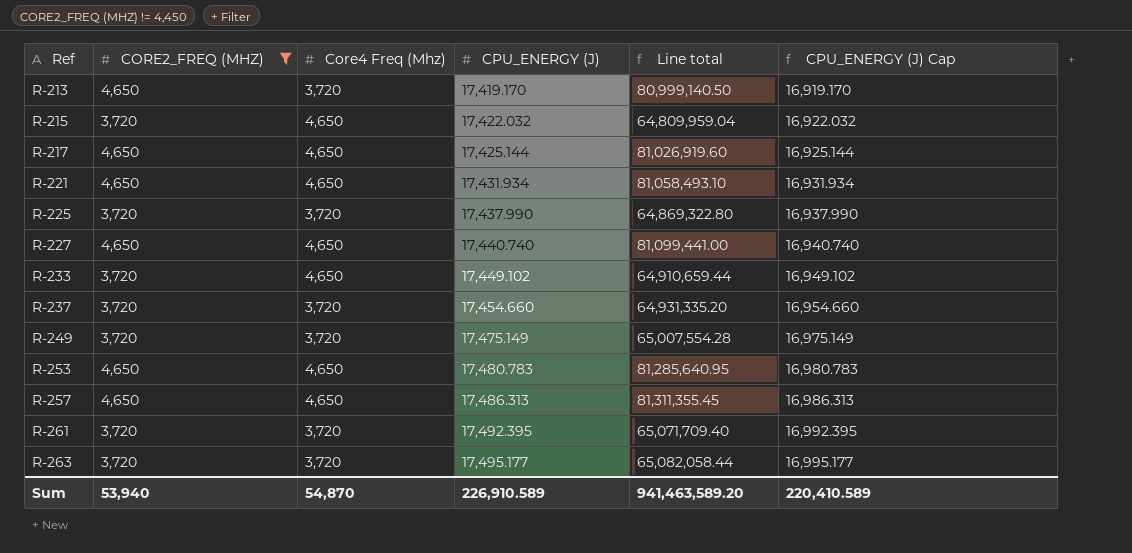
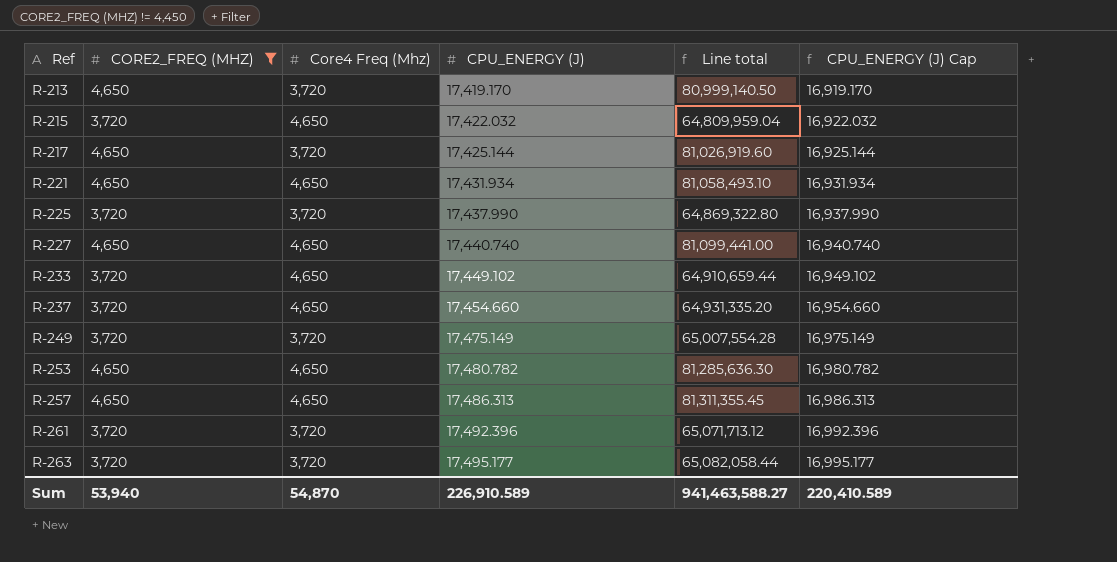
R-217 | Core4 Freq (Mhz): 4,650 -> 3,720
R-237 | Core4 Freq (Mhz): 3,720 -> 4,650
R-253 | CPU_ENERGY (J): 17,480.783 -> 17,480.782
R-253 | Line total: 81,285,640.95 -> 81,285,636.30
R-253 | CPU_ENERGY (J) Cap: 16,980.783 -> 16,980.782
R-261 | CPU_ENERGY (J): 17,492.395 -> 17,492.396
R-261 | Line total: 65,071,709.40 -> 65,071,713.12
R-261 | CPU_ENERGY (J) Cap: 16,992.395 -> 16,992.396
Sum | Line total: 941,463,589.20 -> 941,463,588.27

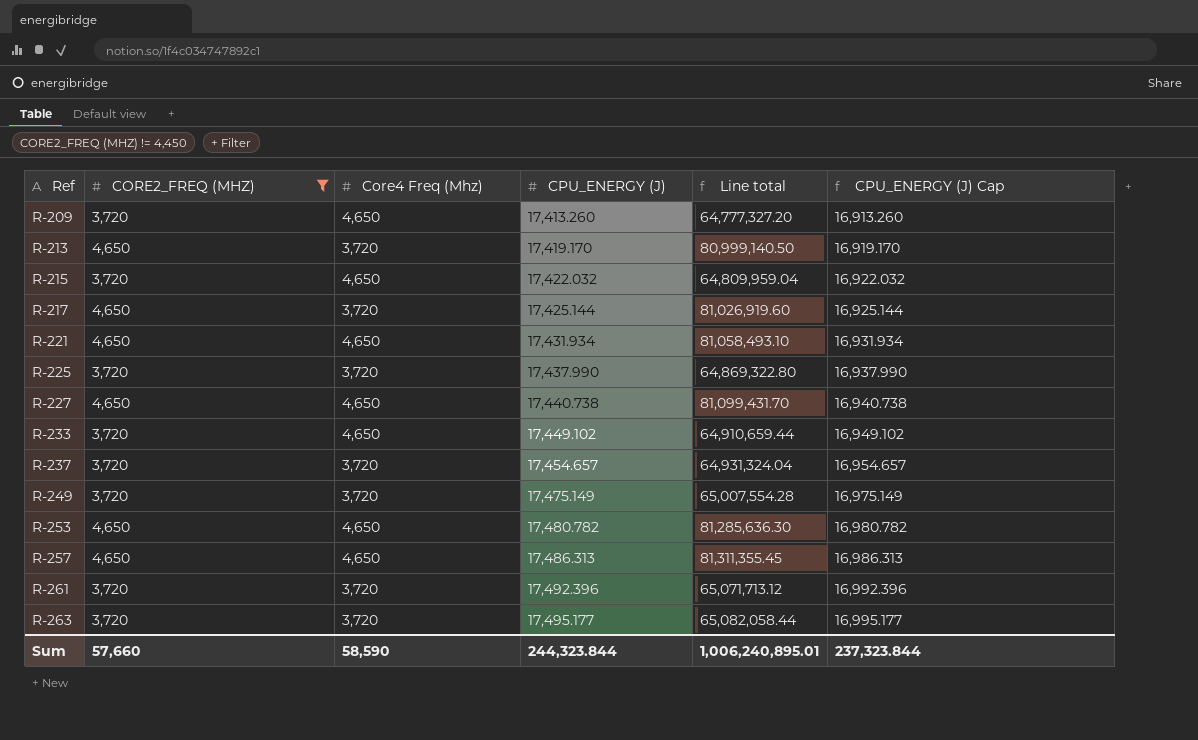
row R-209: none -> 3,720 | 4,650 | 17,413.260 | 64,777,327.20 | 16,913.260
R-227 | CPU_ENERGY (J): 17,440.740 -> 17,440.738
R-227 | Line total: 81,099,441.00 -> 81,099,431.70
R-227 | CPU_ENERGY (J) Cap: 16,940.740 -> 16,940.738
R-237 | Core4 Freq (Mhz): 4,650 -> 3,720
R-237 | CPU_ENERGY (J): 17,454.660 -> 17,454.657
R-237 | Line total: 64,931,335.20 -> 64,931,324.04
R-237 | CPU_ENERGY (J) Cap: 16,954.660 -> 16,954.657
Sum | CORE2_FREQ (MHZ): 53,940 -> 57,660
Sum | Core4 Freq (Mhz): 54,870 -> 58,590
Sum | CPU_ENERGY (J): 226,910.589 -> 244,323.844
Sum | Line total: 941,463,588.27 -> 1,006,240,895.01
Sum | CPU_ENERGY (J) Cap: 220,410.589 -> 237,323.844

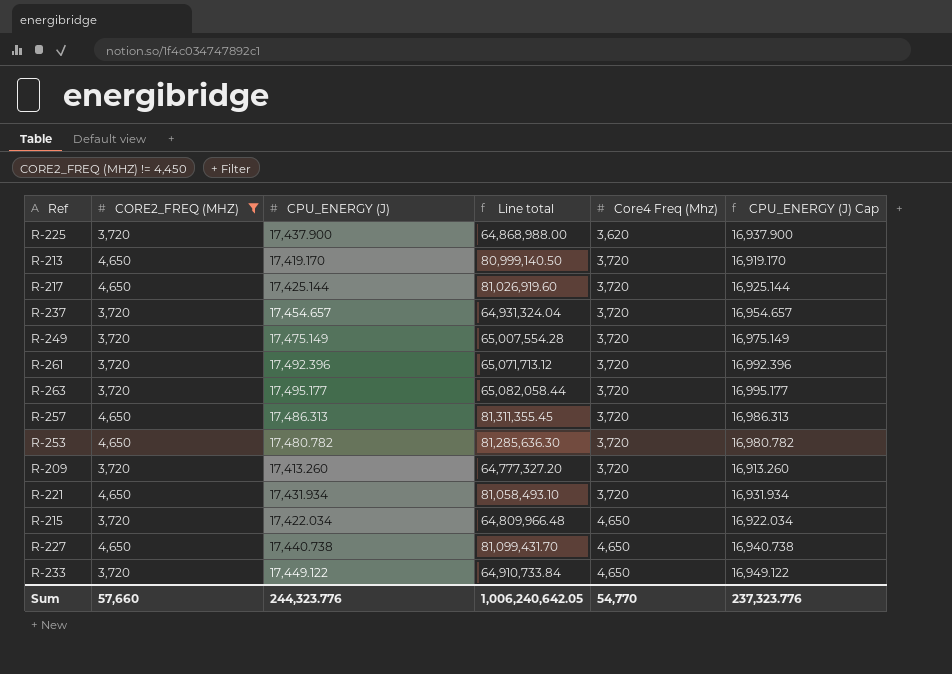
row order: Ref ascending -> Core4 Freq (Mhz) ascending
column Core4 Freq (Mhz) | position: 3 -> 5
R-225 | CPU_ENERGY (J): 17,437.990 -> 17,437.900
R-225 | Line total: 64,869,322.80 -> 64,868,988.00
R-225 | Core4 Freq (Mhz): 3,720 -> 3,620
R-225 | CPU_ENERGY (J) Cap: 16,937.990 -> 16,937.900
R-257 | Core4 Freq (Mhz): 4,650 -> 3,720
R-253 | Core4 Freq (Mhz): 4,650 -> 3,720
R-209 | Core4 Freq (Mhz): 4,650 -> 3,720
R-221 | Core4 Freq (Mhz): 4,650 -> 3,720
R-215 | CPU_ENERGY (J): 17,422.032 -> 17,422.034
R-215 | Line total: 64,809,959.04 -> 64,809,966.48
R-215 | CPU_ENERGY (J) Cap: 16,922.032 -> 16,922.034
R-233 | CPU_ENERGY (J): 17,449.102 -> 17,449.122
R-233 | Line total: 64,910,659.44 -> 64,910,733.84
R-233 | CPU_ENERGY (J) Cap: 16,949.102 -> 16,949.122
Sum | CPU_ENERGY (J): 244,323.844 -> 244,323.776
Sum | Line total: 1,006,240,895.01 -> 1,006,240,642.05
Sum | Core4 Freq (Mhz): 58,590 -> 54,770
Sum | CPU_ENERGY (J) Cap: 237,323.844 -> 237,323.776

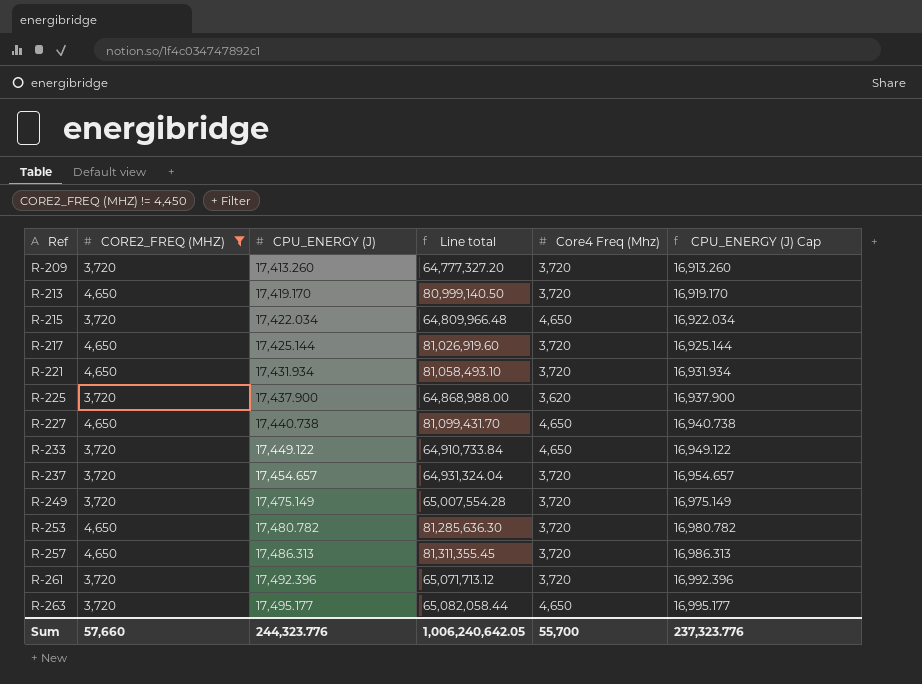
row order: Core4 Freq (Mhz) ascending -> Ref ascending
R-263 | Core4 Freq (Mhz): 3,720 -> 4,650
Sum | Core4 Freq (Mhz): 54,770 -> 55,700

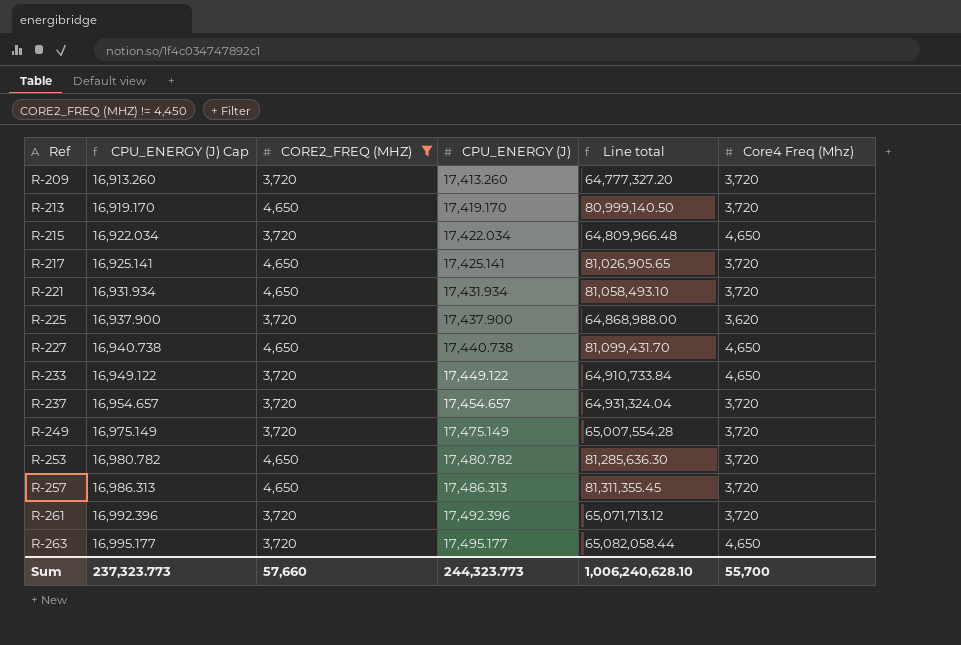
column CPU_ENERGY (J) Cap | position: 6 -> 2
R-217 | CPU_ENERGY (J) Cap: 16,925.144 -> 16,925.141
R-217 | CPU_ENERGY (J): 17,425.144 -> 17,425.141
R-217 | Line total: 81,026,919.60 -> 81,026,905.65
Sum | CPU_ENERGY (J) Cap: 237,323.776 -> 237,323.773
Sum | CPU_ENERGY (J): 244,323.776 -> 244,323.773
Sum | Line total: 1,006,240,642.05 -> 1,006,240,628.10

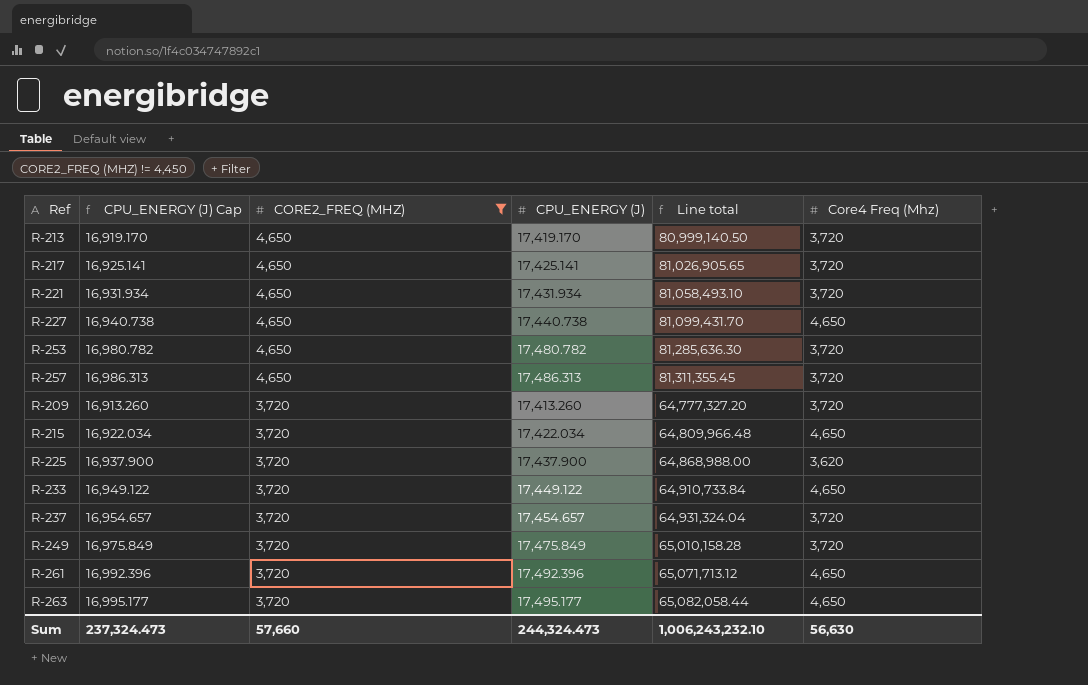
row order: Ref ascending -> CORE2_FREQ (MHZ) descending
R-249 | CPU_ENERGY (J) Cap: 16,975.149 -> 16,975.849
R-249 | CPU_ENERGY (J): 17,475.149 -> 17,475.849
R-249 | Line total: 65,007,554.28 -> 65,010,158.28
R-261 | Core4 Freq (Mhz): 3,720 -> 4,650
Sum | CPU_ENERGY (J) Cap: 237,323.773 -> 237,324.473
Sum | CPU_ENERGY (J): 244,323.773 -> 244,324.473
Sum | Line total: 1,006,240,628.10 -> 1,006,243,232.10
Sum | Core4 Freq (Mhz): 55,700 -> 56,630

